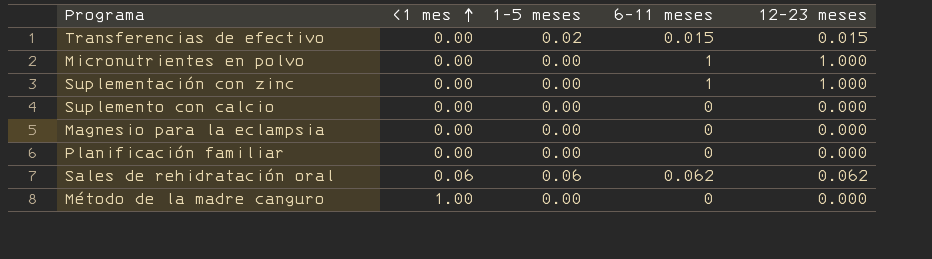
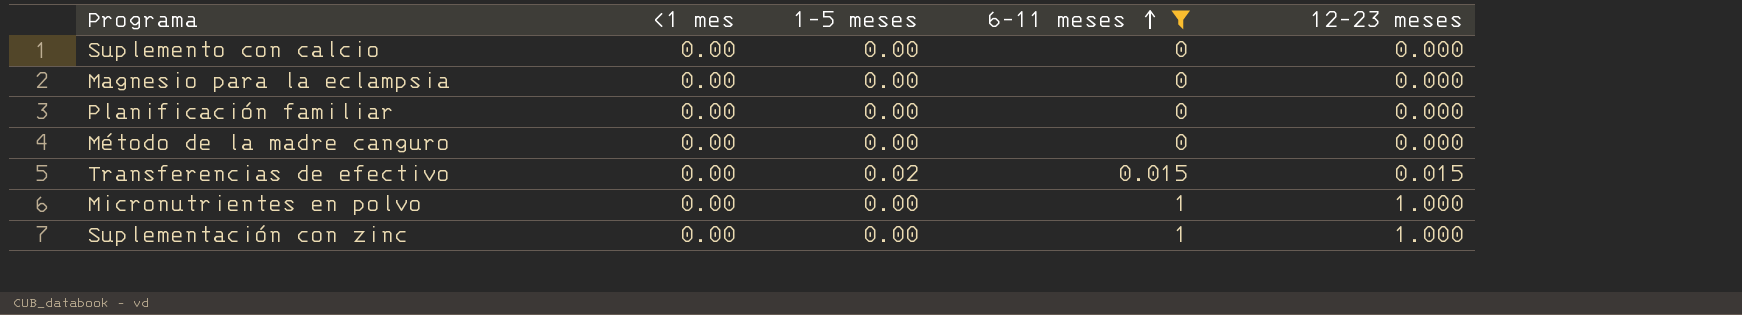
filter: none -> 6-11 meses != 0.062
row order: <1 mes ascending -> 6-11 meses ascending
Método de la madre canguro | <1 mes: 1.00 -> 0.00

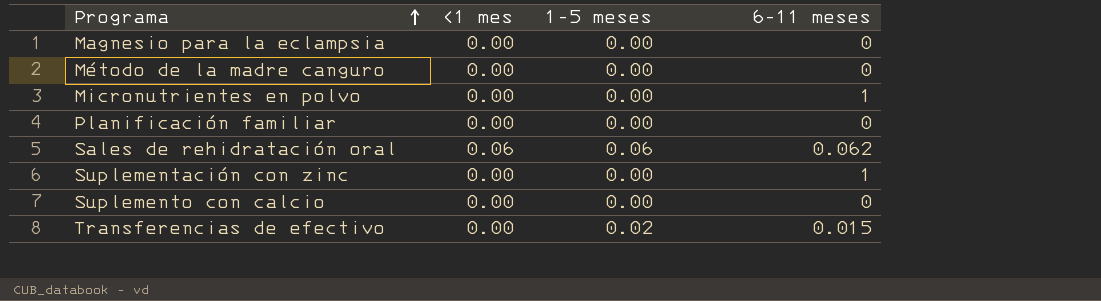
filter: 6-11 meses != 0.062 -> none
row order: 6-11 meses ascending -> Programa ascending
column 12-23 meses | position: 5 -> none

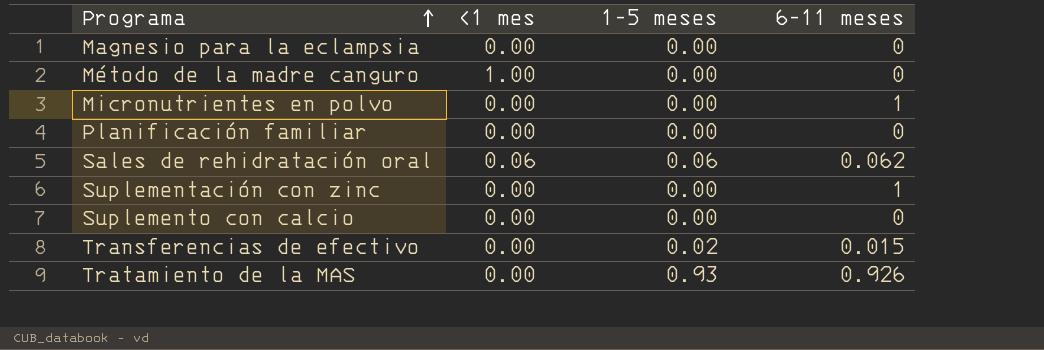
Método de la madre canguro | <1 mes: 0.00 -> 1.00
row Tratamiento de la MAS: none -> 0.00 | 0.93 | 0.926

